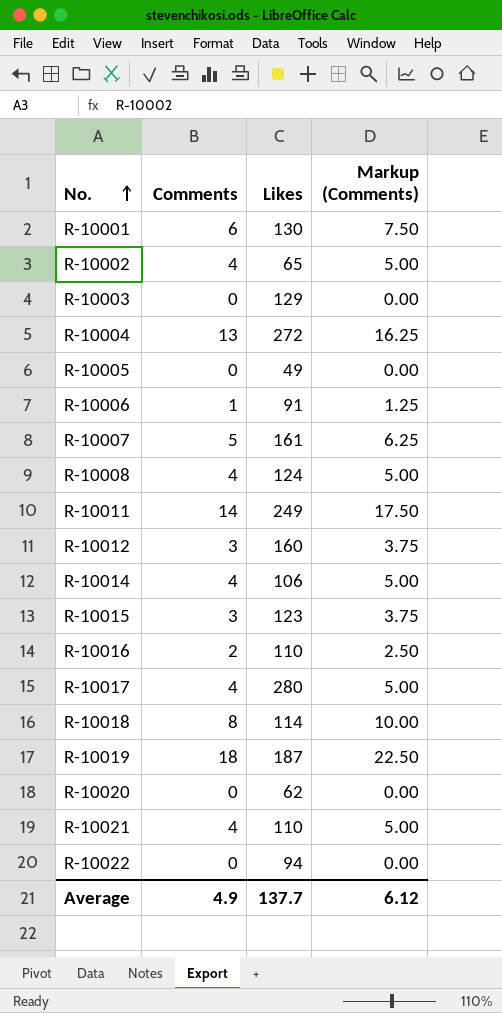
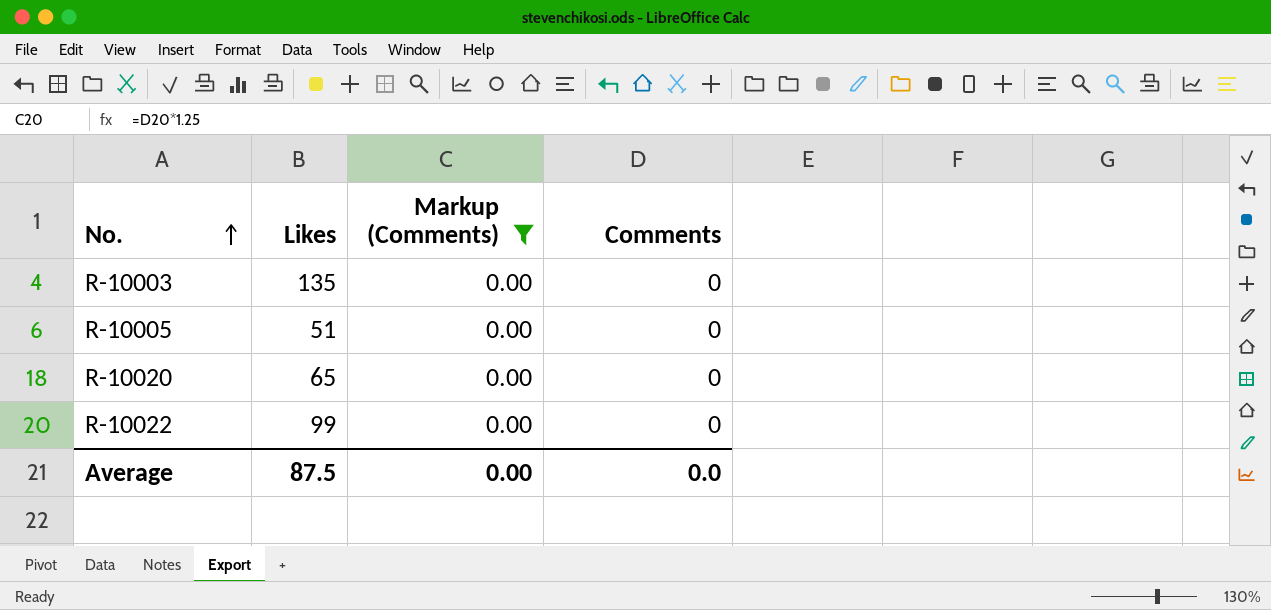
filter: none -> Markup (Comments) = 0.00
column Comments | position: 2 -> 4
R-10003 | Likes: 129 -> 135
R-10005 | Likes: 49 -> 51
R-10020 | Likes: 62 -> 65
R-10022 | Likes: 94 -> 99
Average | Likes: 137.7 -> 87.5
Average | Markup (Comments): 6.12 -> 0.00
Average | Comments: 4.9 -> 0.0

